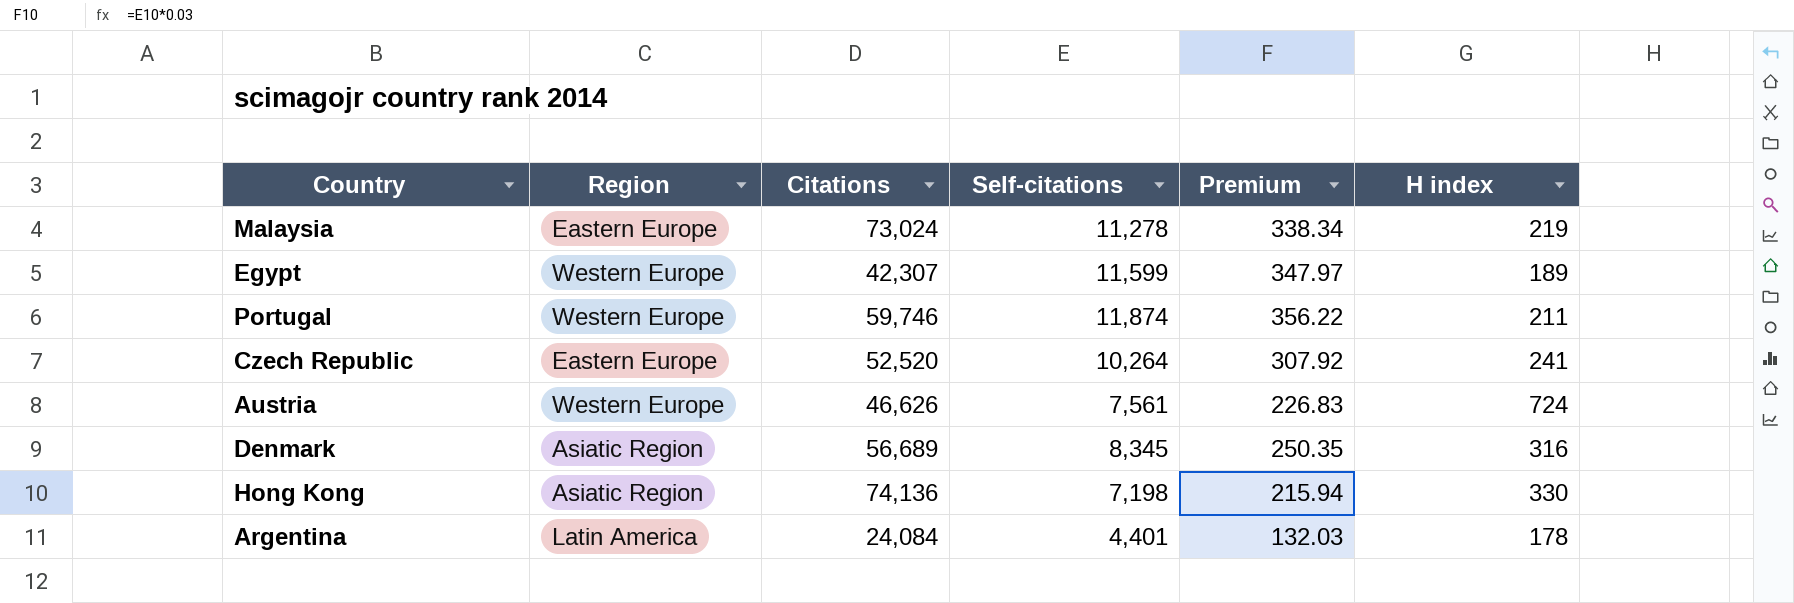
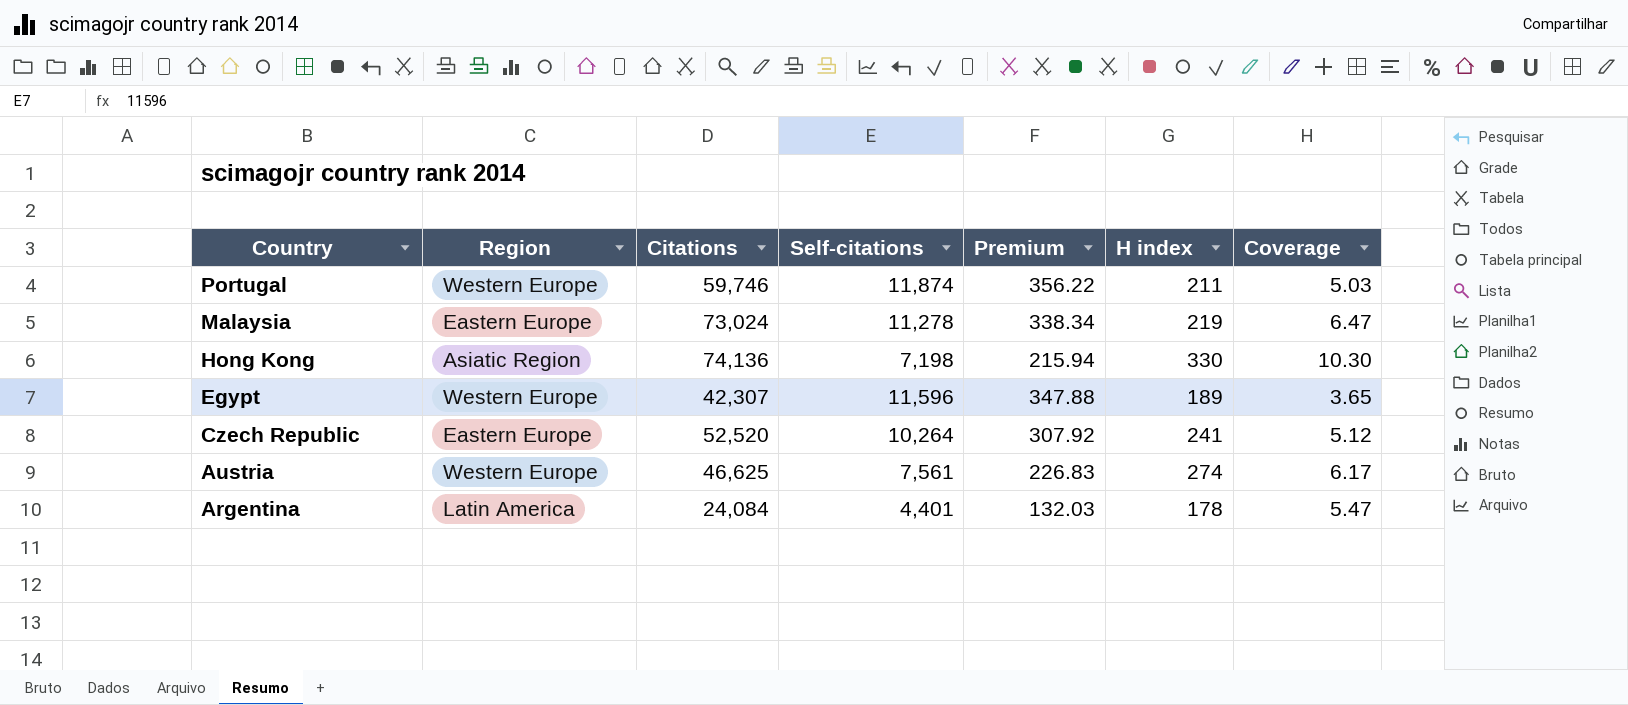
row order: none -> Country descending
column Coverage | formula: none -> [Citations] / [Self-citations]
row Denmark: Asiatic Region | 56,689 | 8,345 | 250.35 | 316 -> none
Egypt | Self-citations: 11,599 -> 11,596
Egypt | Premium: 347.97 -> 347.88
Austria | Citations: 46,626 -> 46,625
Austria | H index: 724 -> 274

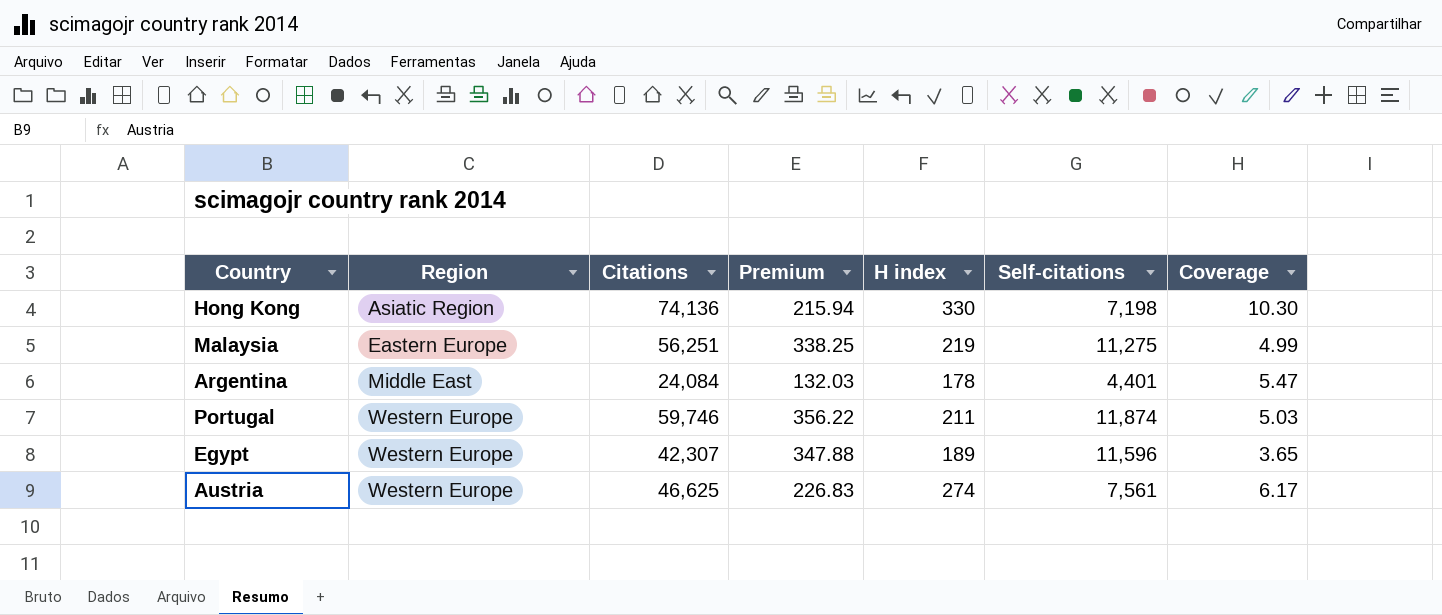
row order: Country descending -> Region ascending
column Self-citations | position: 4 -> 6
row Czech Republic: Eastern Europe | 52,520 | 10,264 | 307.92 | 241 | 5.12 -> none
Malaysia | Citations: 73,024 -> 56,251
Malaysia | Premium: 338.34 -> 338.25
Malaysia | Self-citations: 11,278 -> 11,275
Malaysia | Coverage: 6.47 -> 4.99
Argentina | Region: Latin America -> Middle East

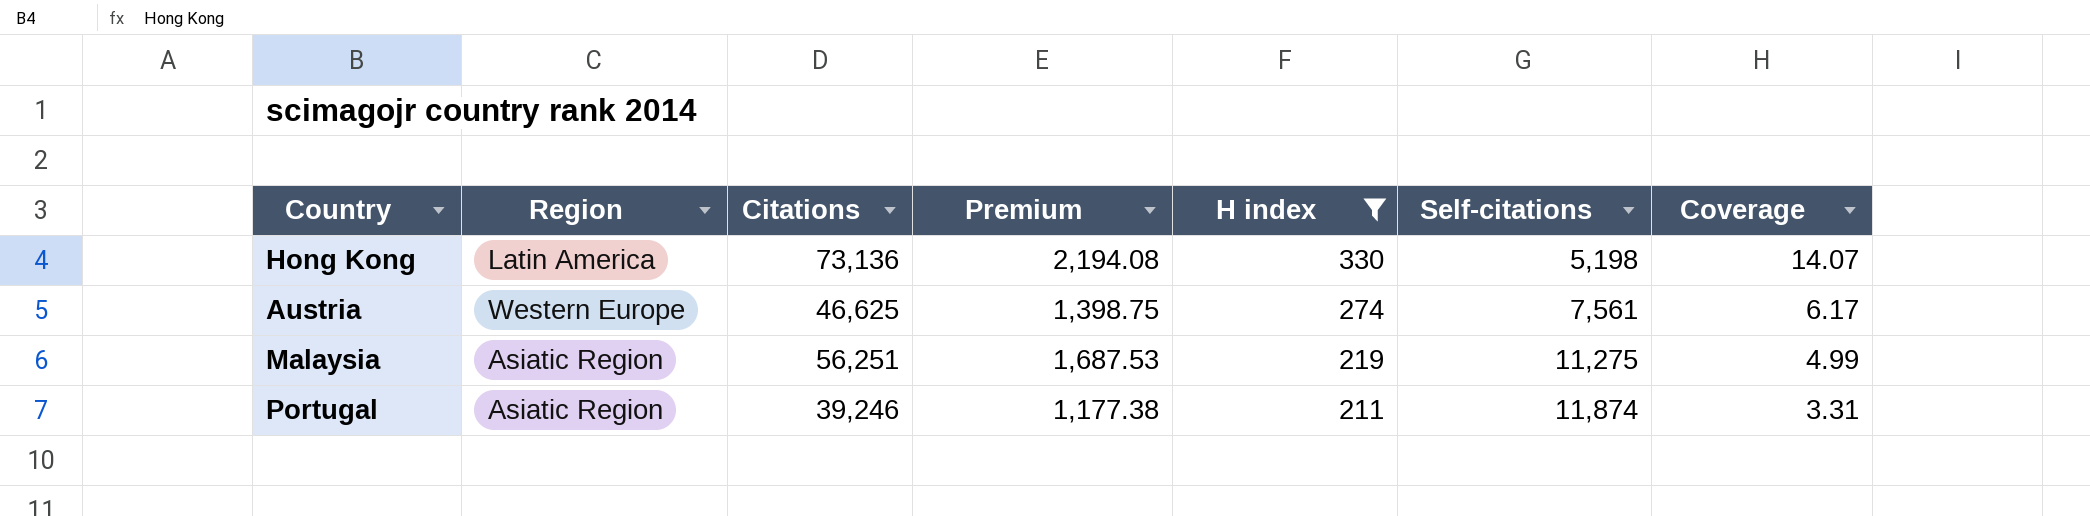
filter: none -> H index >= 211
row order: Region ascending -> H index descending
column Premium | formula: [Self-citations] * 0.03 -> [Citations] * 0.03
Hong Kong | Region: Asiatic Region -> Latin America
Hong Kong | Citations: 74,136 -> 73,136
Hong Kong | Self-citations: 7,198 -> 5,198
Hong Kong | Coverage: 10.30 -> 14.07
Malaysia | Region: Eastern Europe -> Asiatic Region
Portugal | Region: Western Europe -> Asiatic Region
Portugal | Citations: 59,746 -> 39,246
Portugal | Coverage: 5.03 -> 3.31

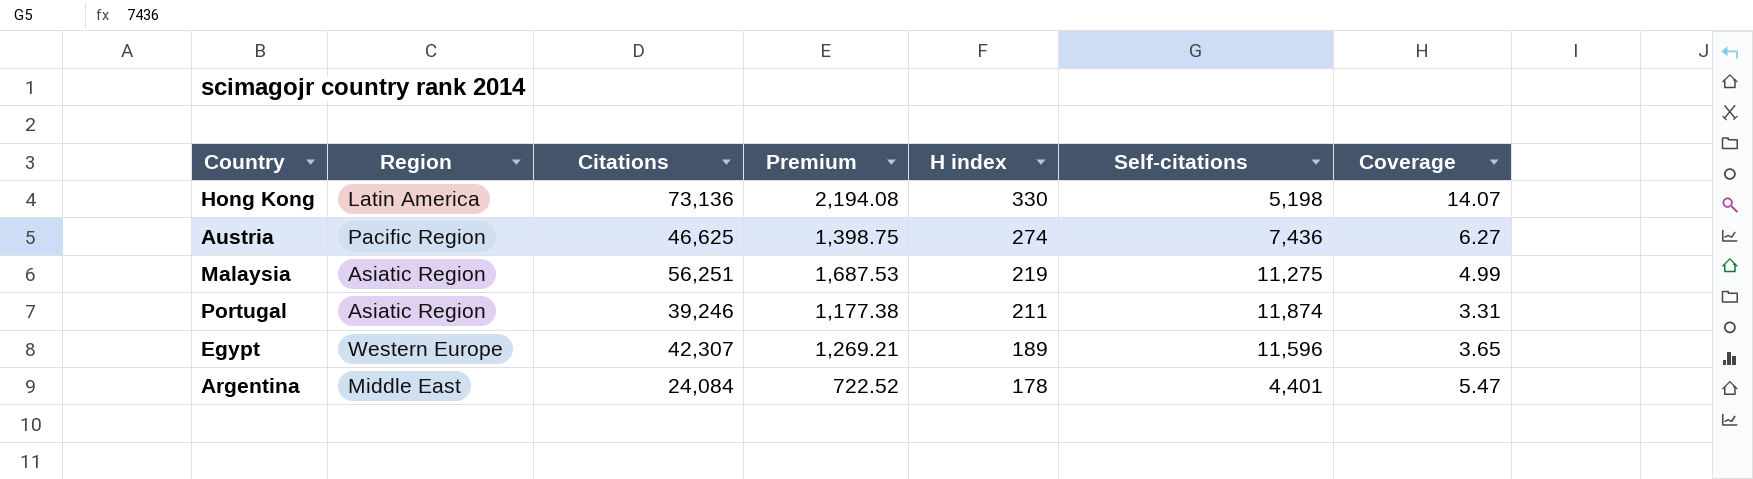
filter: H index >= 211 -> none
Austria | Region: Western Europe -> Pacific Region
Austria | Self-citations: 7,561 -> 7,436
Austria | Coverage: 6.17 -> 6.27

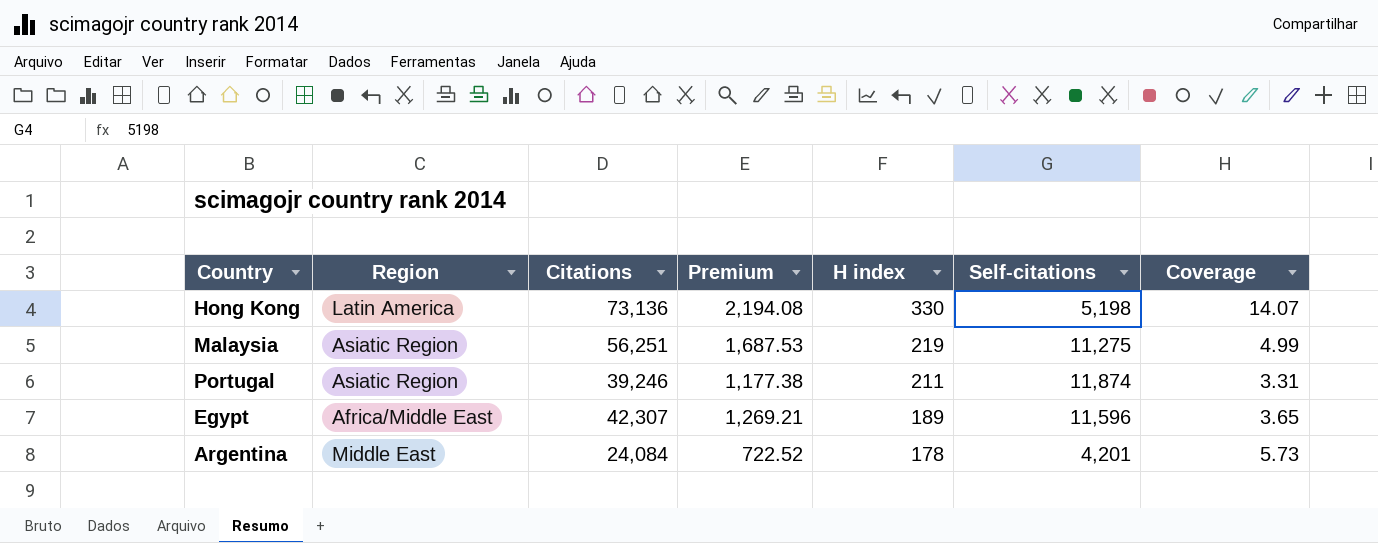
row Austria: Pacific Region | 46,625 | 1,398.75 | 274 | 7,436 | 6.27 -> none
Egypt | Region: Western Europe -> Africa/Middle East
Argentina | Self-citations: 4,401 -> 4,201
Argentina | Coverage: 5.47 -> 5.73

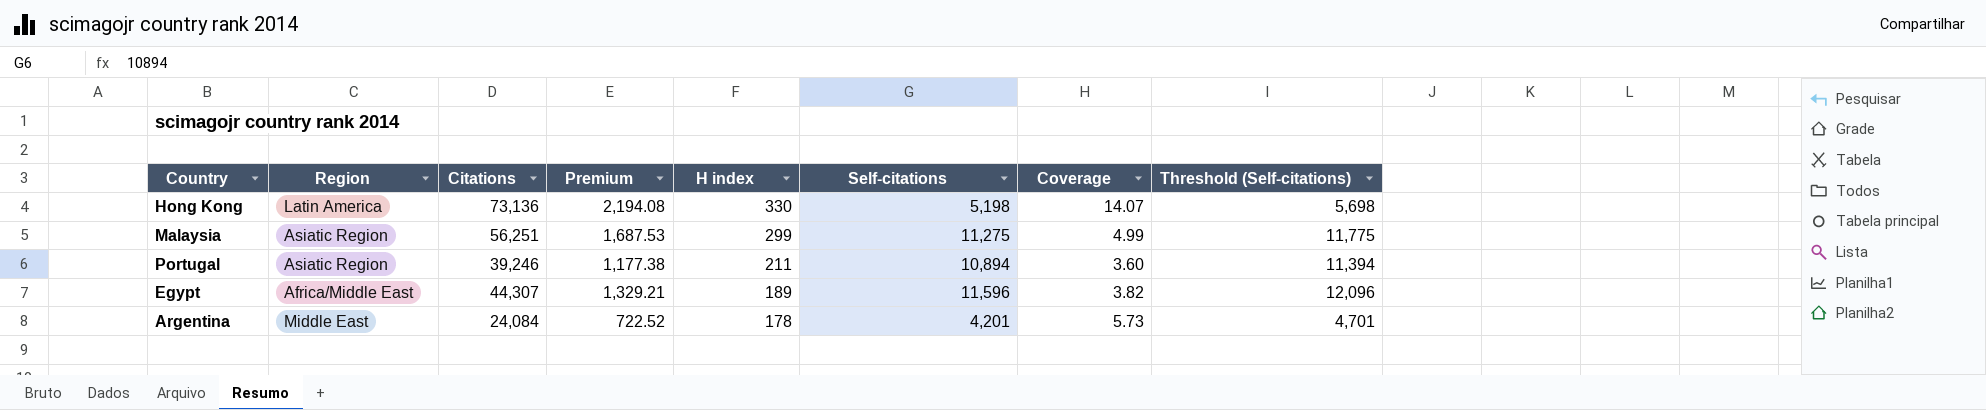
column Threshold (Self-citations) | formula: none -> [Self-citations] + 500
Malaysia | H index: 219 -> 299
Portugal | Self-citations: 11,874 -> 10,894
Portugal | Coverage: 3.31 -> 3.60
Egypt | Citations: 42,307 -> 44,307
Egypt | Premium: 1,269.21 -> 1,329.21
Egypt | Coverage: 3.65 -> 3.82

